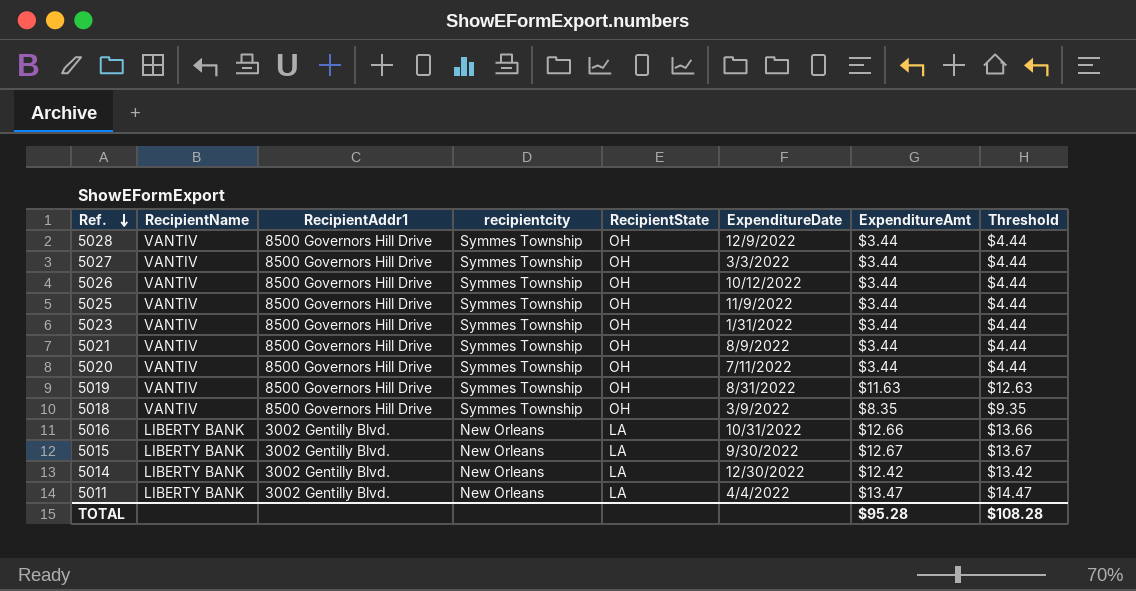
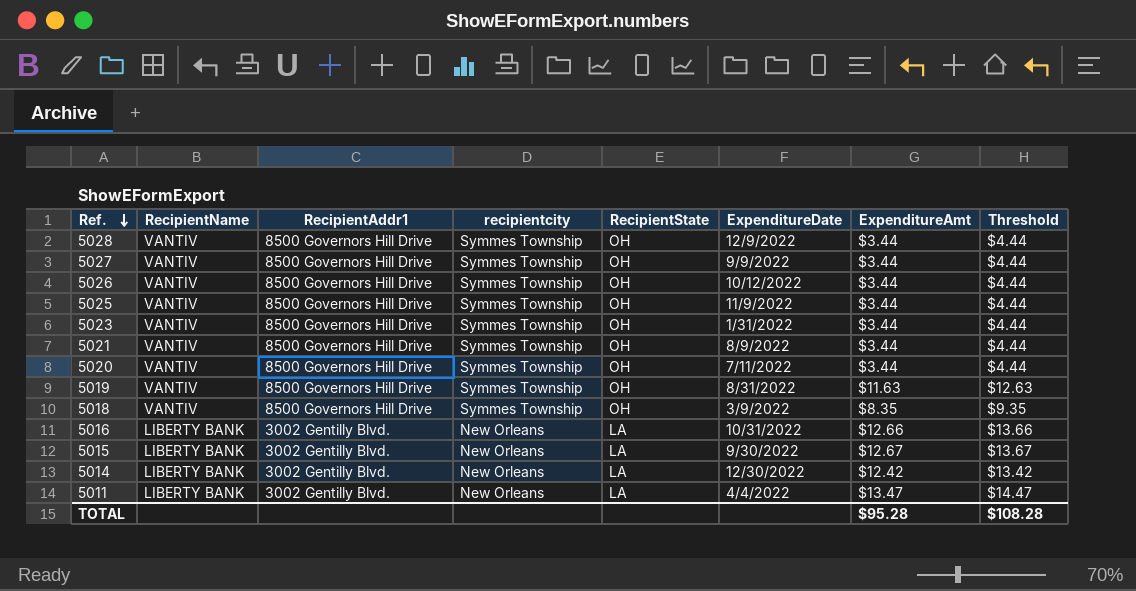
5027 | ExpenditureDate: 3/3/2022 -> 9/9/2022

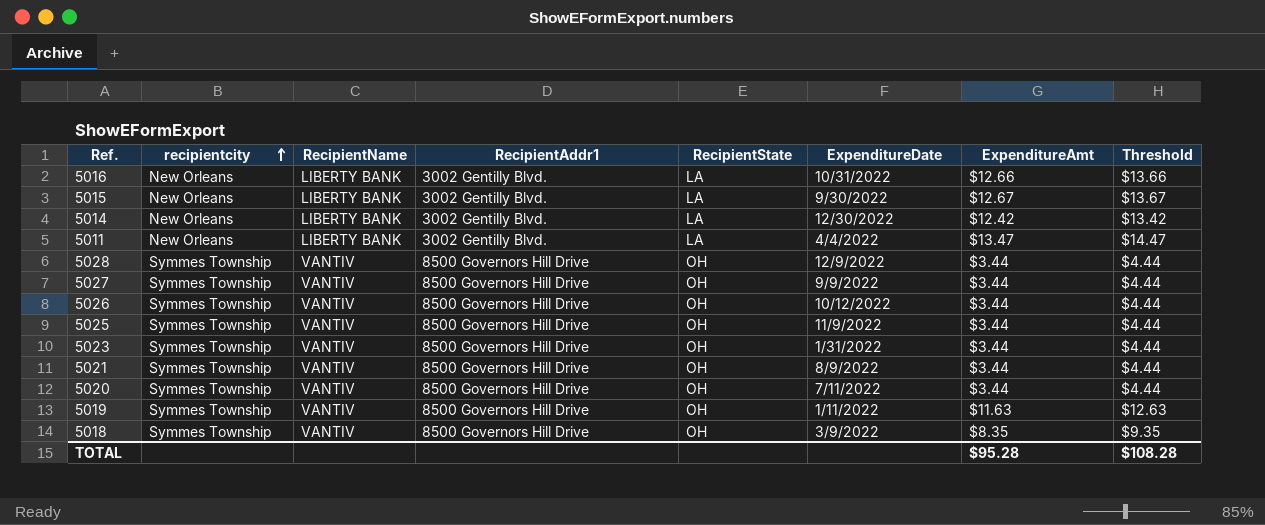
row order: Ref. descending -> recipientcity ascending
column recipientcity | position: 4 -> 2
5019 | ExpenditureDate: 8/31/2022 -> 1/11/2022

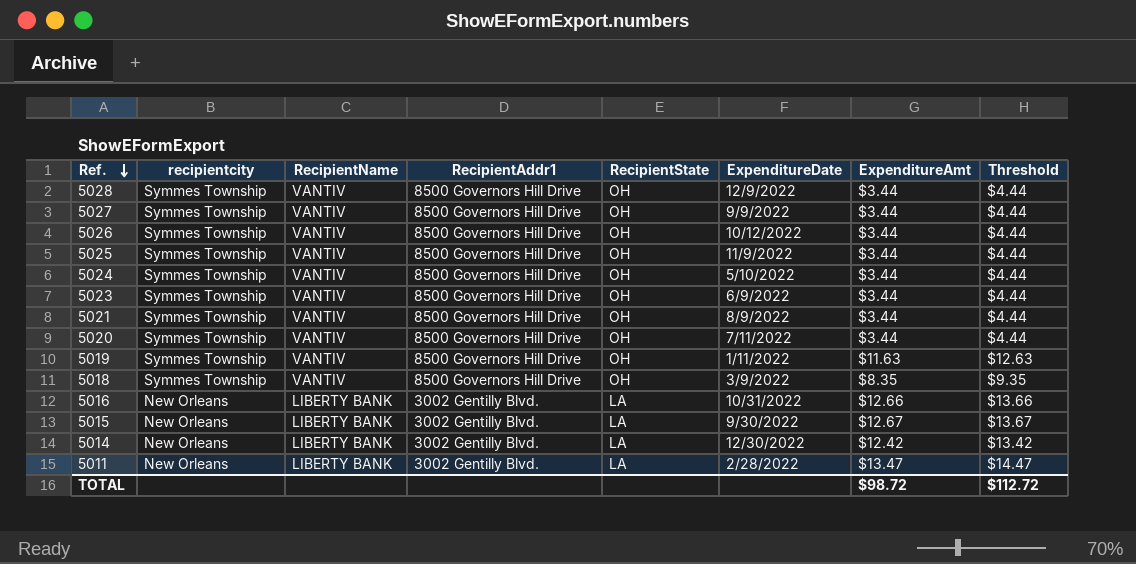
row order: recipientcity ascending -> Ref. descending
row 5024: none -> Symmes Township | VANTIV | 8500 Governors Hill Drive | OH | 5/10/2022 | $3.44 | $4.44
5023 | ExpenditureDate: 1/31/2022 -> 6/9/2022
5011 | ExpenditureDate: 4/4/2022 -> 2/28/2022
TOTAL | ExpenditureAmt: $95.28 -> $98.72
TOTAL | Threshold: $108.28 -> $112.72

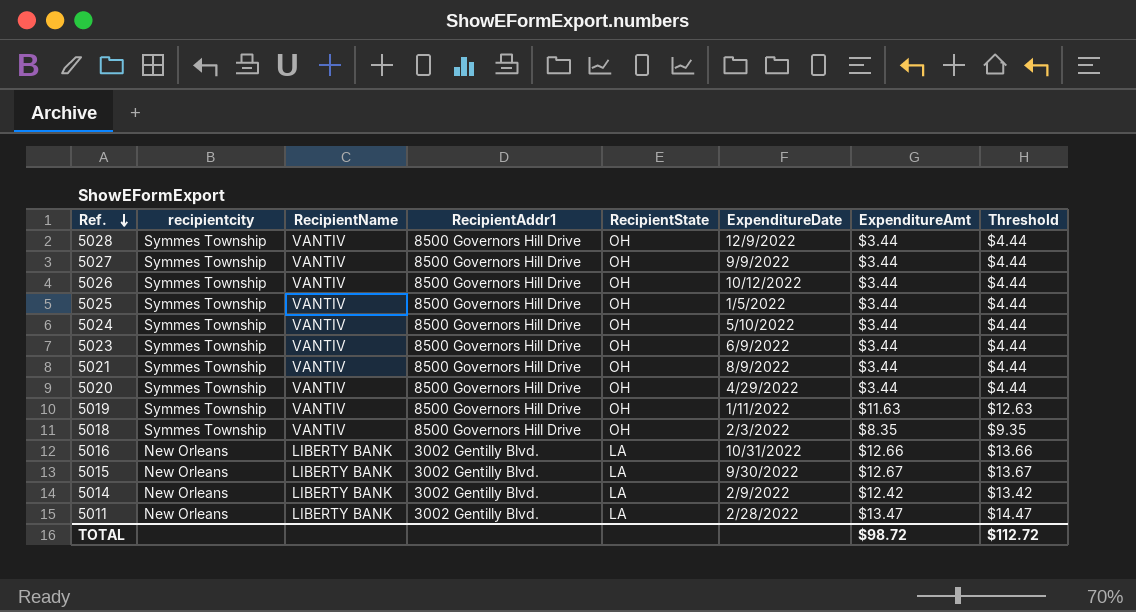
5025 | ExpenditureDate: 11/9/2022 -> 1/5/2022
5020 | ExpenditureDate: 7/11/2022 -> 4/29/2022
5018 | ExpenditureDate: 3/9/2022 -> 2/3/2022
5014 | ExpenditureDate: 12/30/2022 -> 2/9/2022

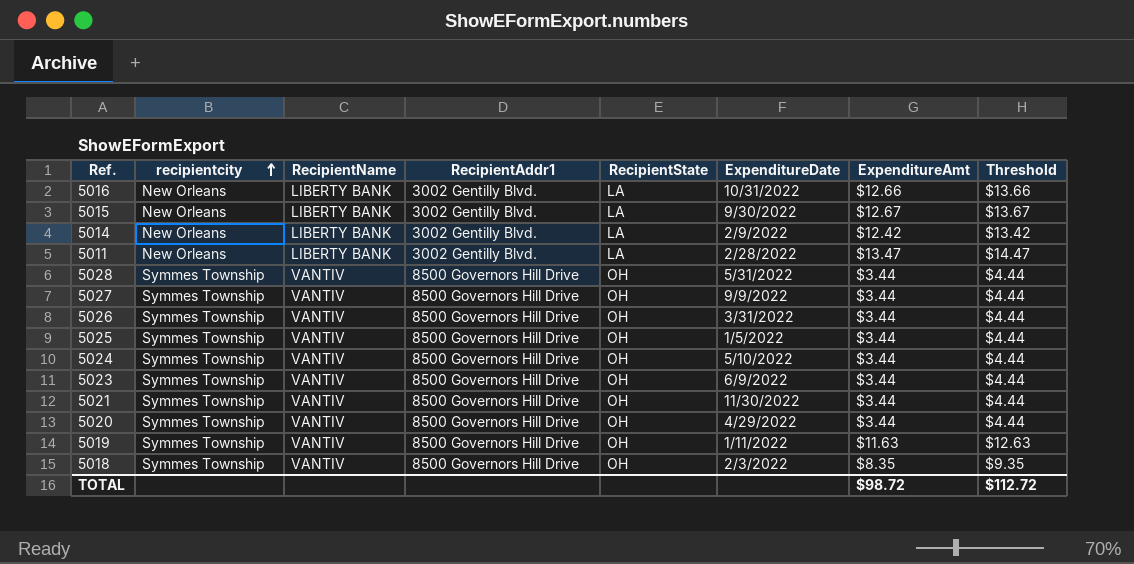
row order: Ref. descending -> recipientcity ascending
5028 | ExpenditureDate: 12/9/2022 -> 5/31/2022
5026 | ExpenditureDate: 10/12/2022 -> 3/31/2022
5021 | ExpenditureDate: 8/9/2022 -> 11/30/2022

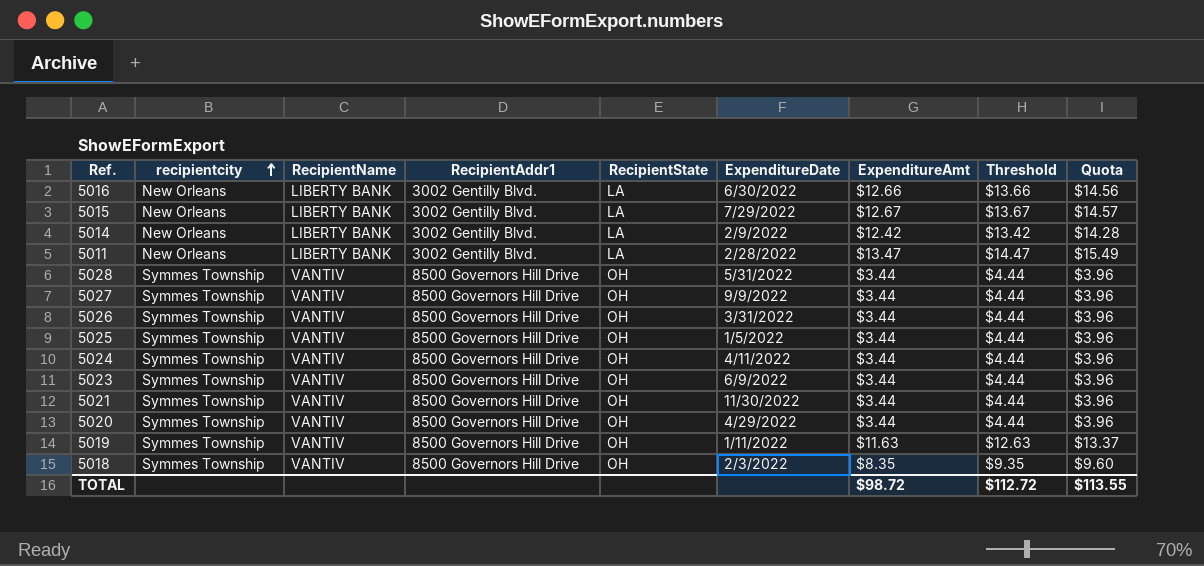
column Quota | formula: none -> [ExpenditureAmt] * 1.15
5016 | ExpenditureDate: 10/31/2022 -> 6/30/2022
5015 | ExpenditureDate: 9/30/2022 -> 7/29/2022
5024 | ExpenditureDate: 5/10/2022 -> 4/11/2022

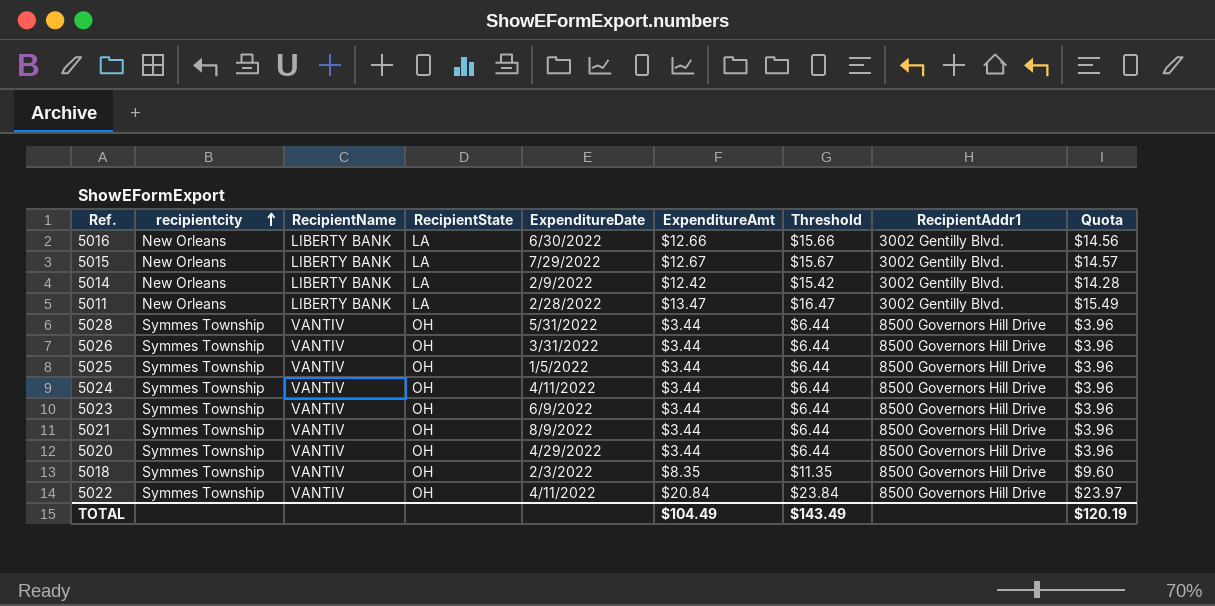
column Threshold | formula: [ExpenditureAmt] + 1 -> [ExpenditureAmt] + 3
column RecipientAddr1 | position: 4 -> 8
row 5027: Symmes Township | VANTIV | 8500 Governors Hill Drive | OH | 9/9/2022 | $3.44 | $4.44 | $3.96 -> none
row 5019: Symmes Township | VANTIV | 8500 Governors Hill Drive | OH | 1/11/2022 | $11.63 | $12.63 | $13.37 -> none
5021 | ExpenditureDate: 11/30/2022 -> 8/9/2022
row 5022: none -> Symmes Township | VANTIV | OH | 4/11/2022 | $20.84 | $23.84 | 8500 Governors Hill Drive | $23.97
TOTAL | ExpenditureAmt: $98.72 -> $104.49
TOTAL | Threshold: $112.72 -> $143.49
TOTAL | Quota: $113.55 -> $120.19

